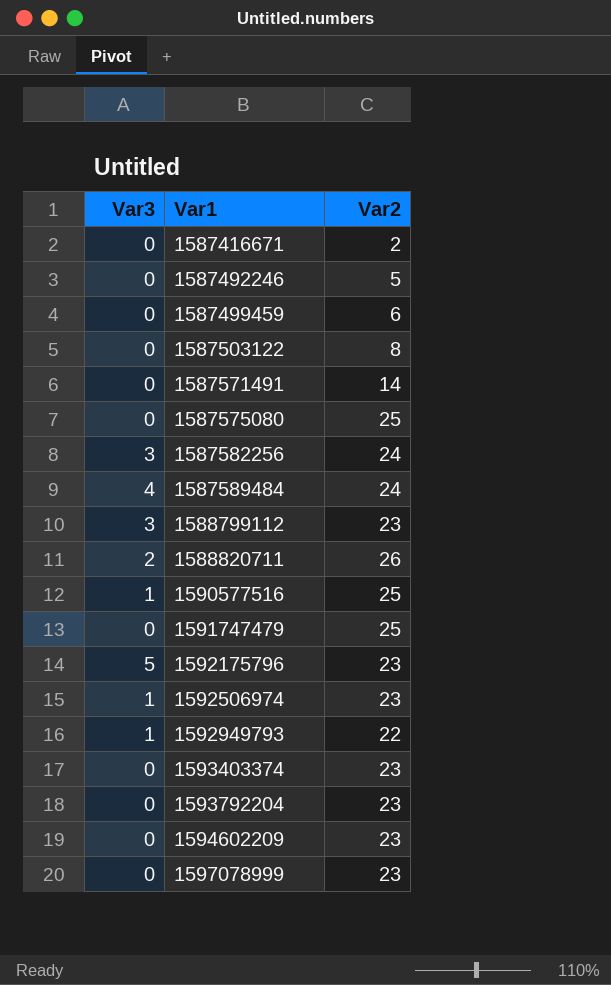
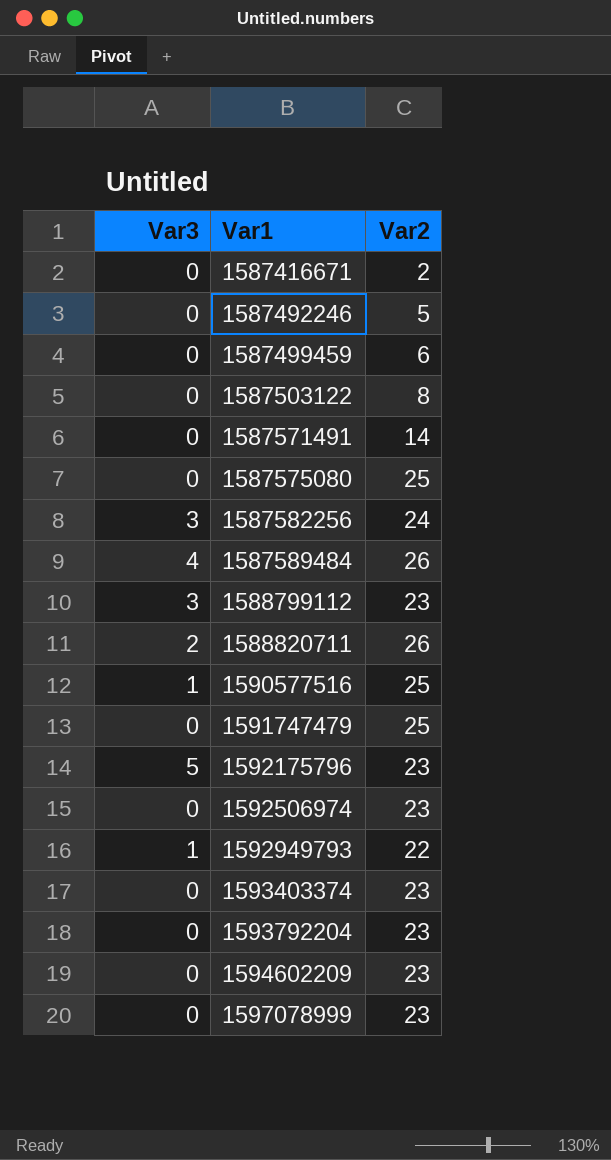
1587589484 | Var2: 24 -> 26
1592506974 | Var3: 1 -> 0

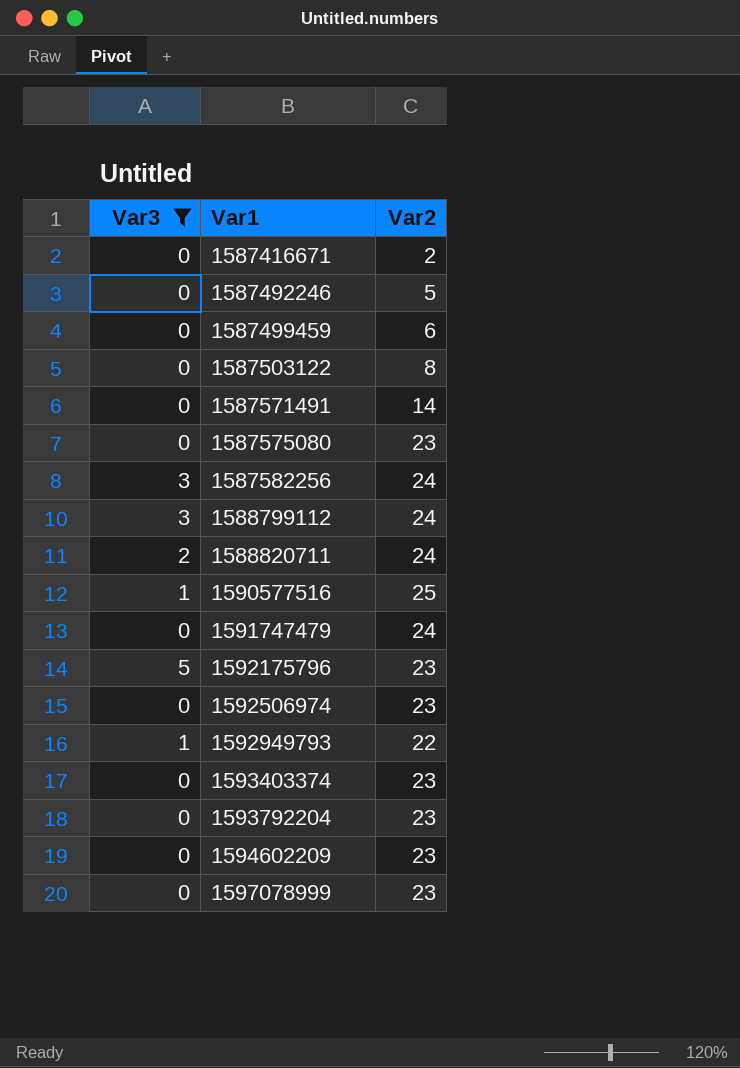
filter: none -> Var3 != 4
1587575080 | Var2: 25 -> 23
1588799112 | Var2: 23 -> 24
1588820711 | Var2: 26 -> 24
1591747479 | Var2: 25 -> 24

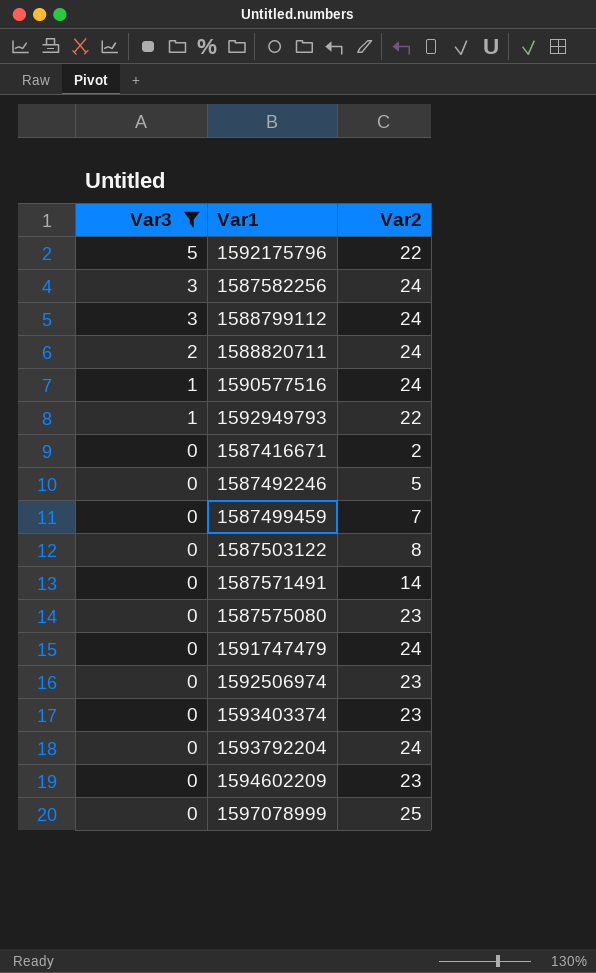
row order: Var1 ascending -> Var3 descending
1592175796 | Var2: 23 -> 22
1590577516 | Var2: 25 -> 24
1587499459 | Var2: 6 -> 7
1593792204 | Var2: 23 -> 24
1597078999 | Var2: 23 -> 25

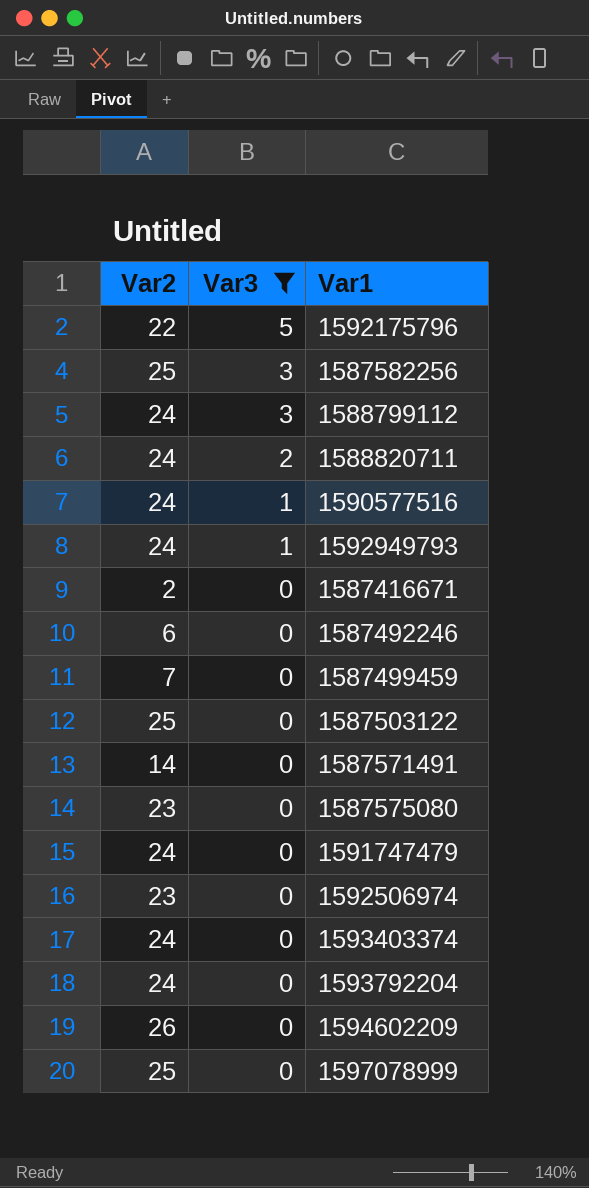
column Var2 | position: 3 -> 1
1587582256 | Var2: 24 -> 25
1592949793 | Var2: 22 -> 24
1587492246 | Var2: 5 -> 6
1587503122 | Var2: 8 -> 25
1593403374 | Var2: 23 -> 24
1594602209 | Var2: 23 -> 26

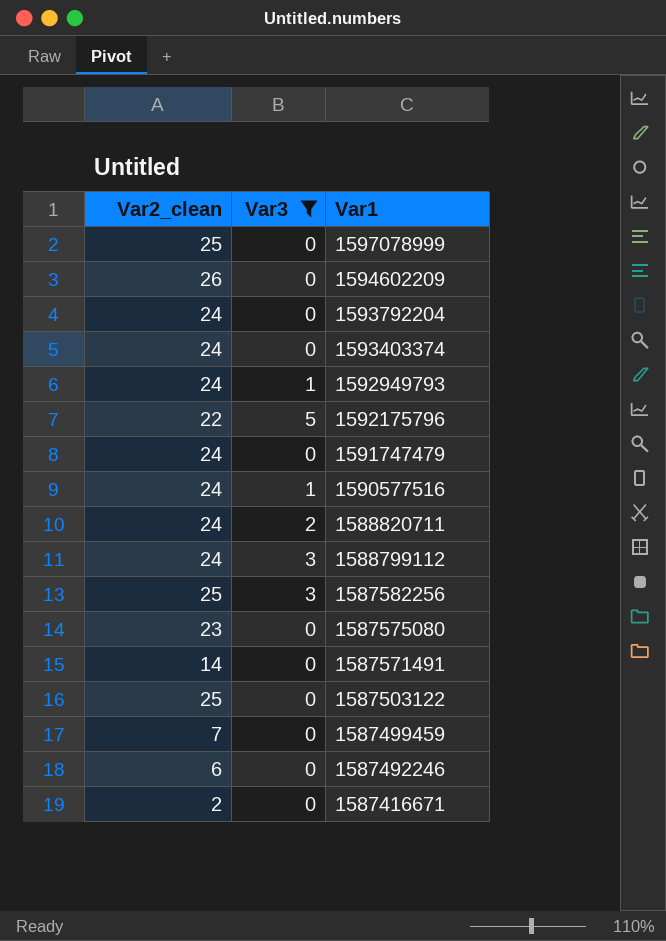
row order: Var3 descending -> Var1 descending
column name: Var2 -> Var2_clean
row 1592506974: 23 | 0 -> none

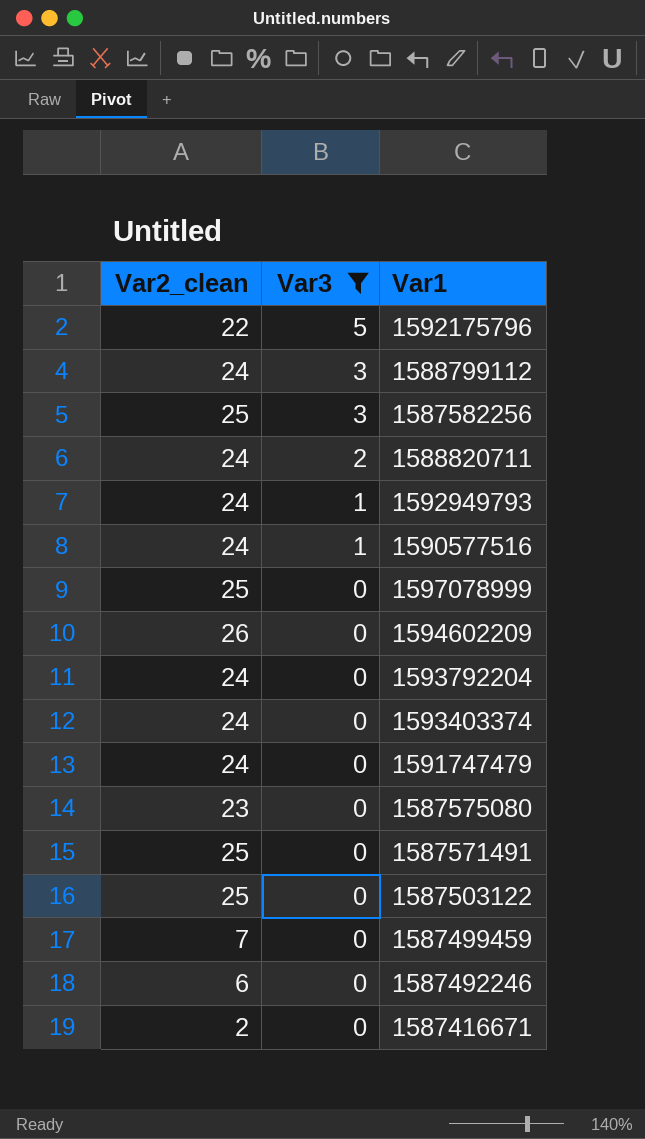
row order: Var1 descending -> Var3 descending
1587571491 | Var2_clean: 14 -> 25

